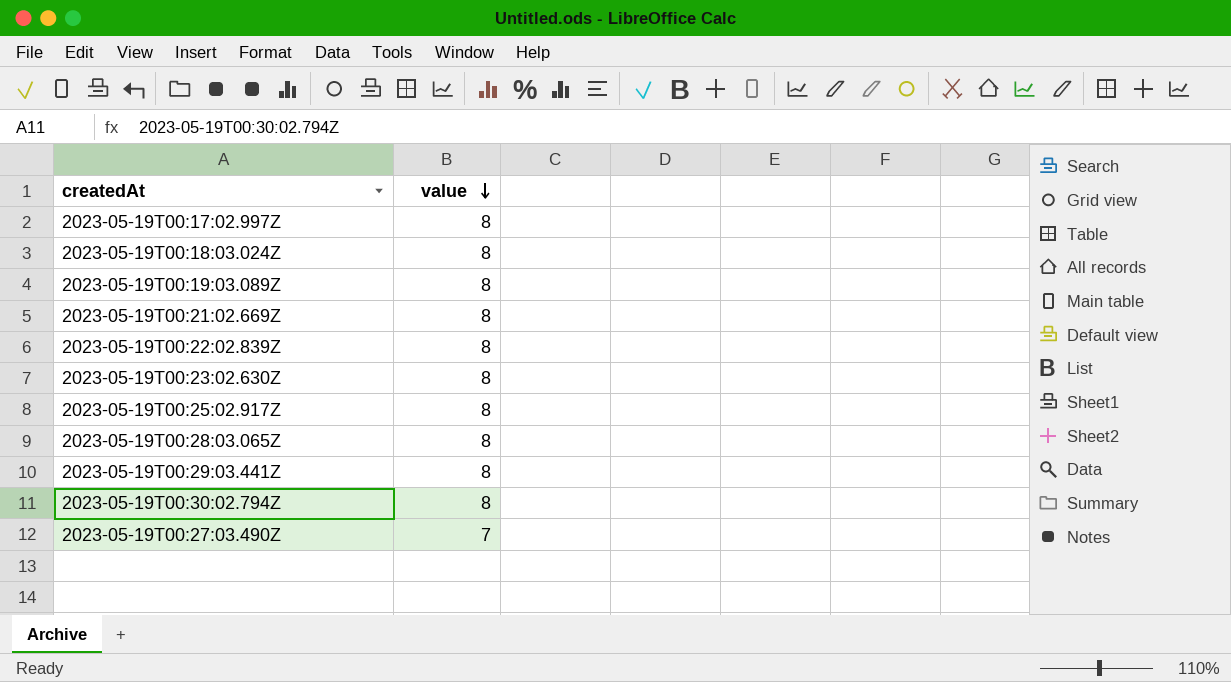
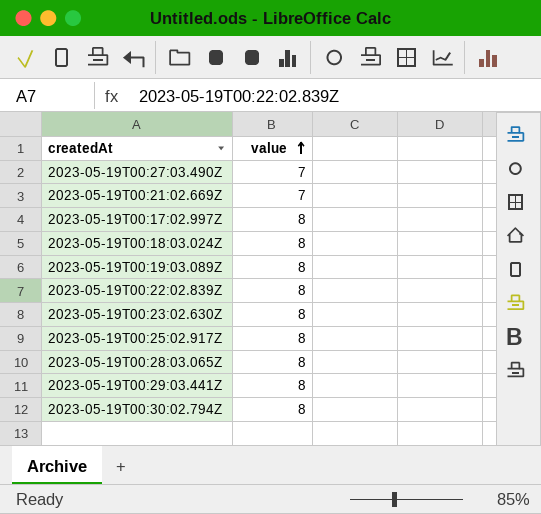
row order: value descending -> value ascending
2023-05-19T00:21:02.669Z | value: 8 -> 7

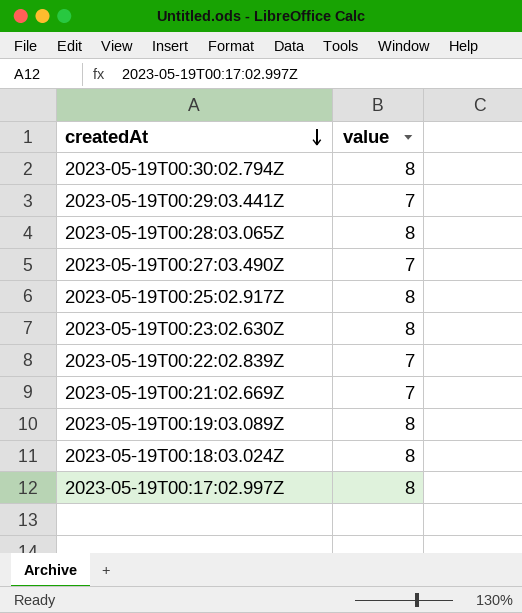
row order: value ascending -> createdAt descending
2023-05-19T00:29:03.441Z | value: 8 -> 7
2023-05-19T00:22:02.839Z | value: 8 -> 7

